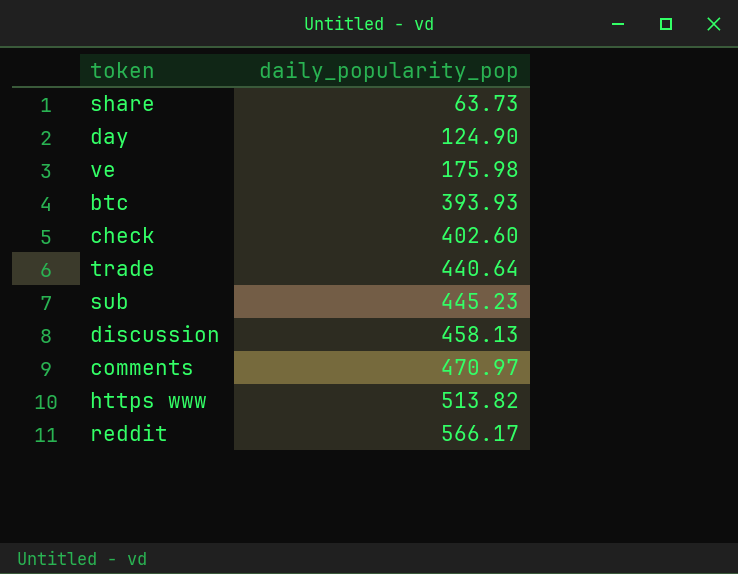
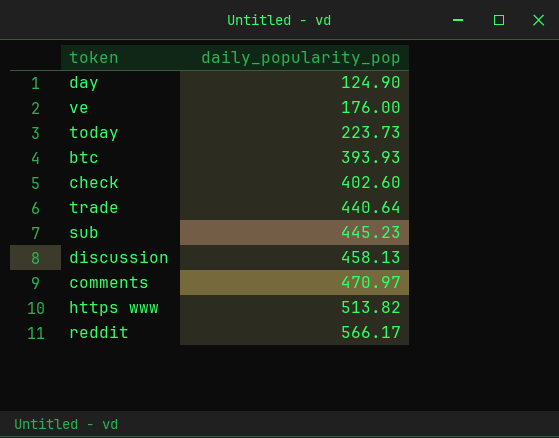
row share: 63.73 -> none
ve | daily_popularity_pop: 175.98 -> 176.00
row today: none -> 223.73

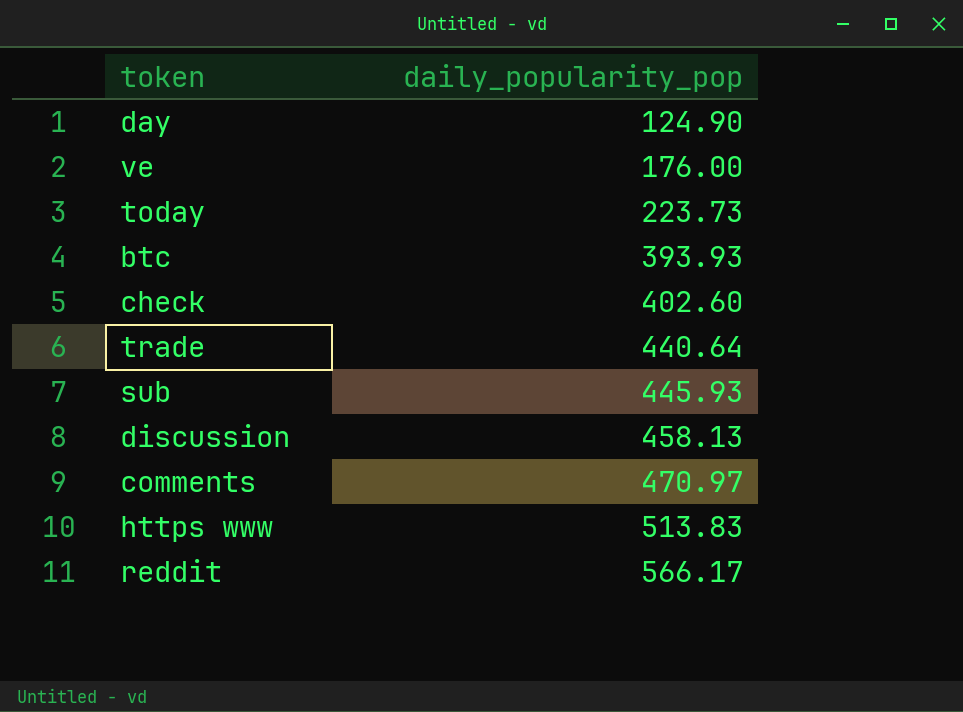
sub | daily_popularity_pop: 445.23 -> 445.93
https www | daily_popularity_pop: 513.82 -> 513.83

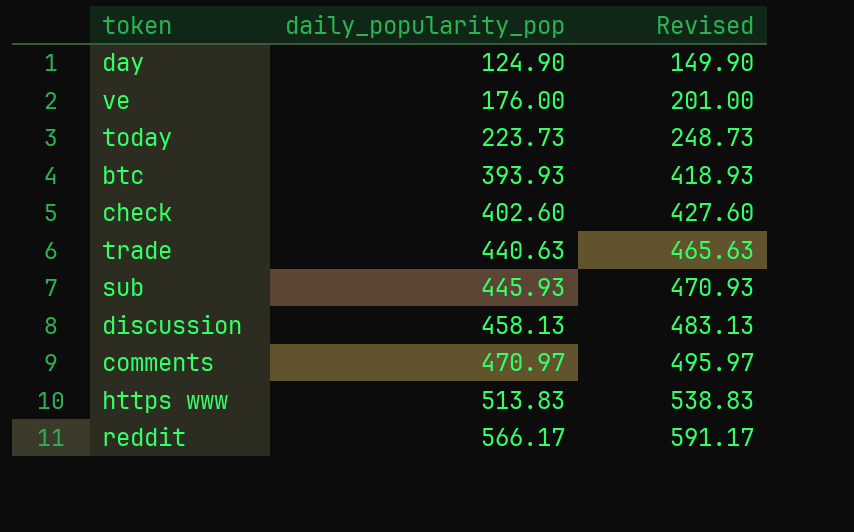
column Revised | formula: none -> [daily_popularity_pop] + 25
trade | daily_popularity_pop: 440.64 -> 440.63

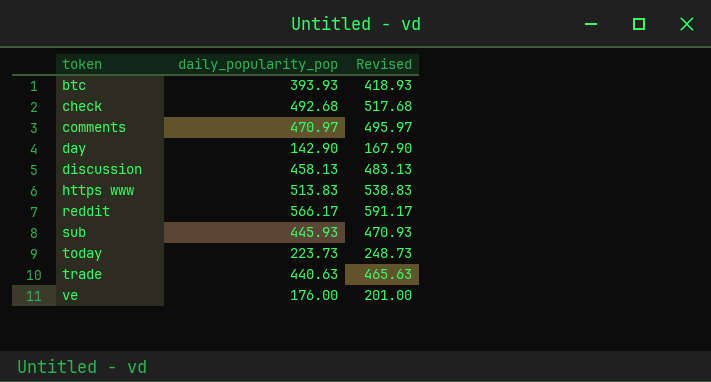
row order: daily_popularity_pop ascending -> token ascending
check | daily_popularity_pop: 402.60 -> 492.68
check | Revised: 427.60 -> 517.68
day | daily_popularity_pop: 124.90 -> 142.90
day | Revised: 149.90 -> 167.90

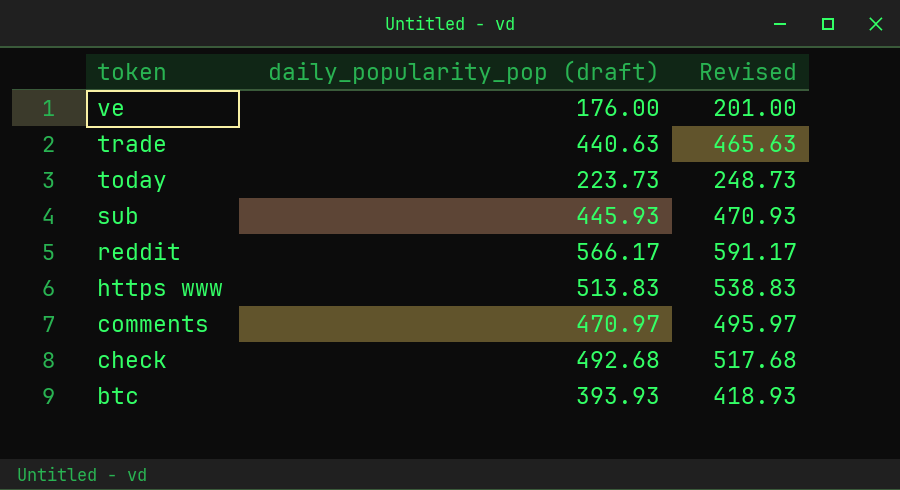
row order: token ascending -> token descending
column name: daily_popularity_pop -> daily_popularity_pop (draft)
row day: 142.90 | 167.90 -> none
row discussion: 458.13 | 483.13 -> none

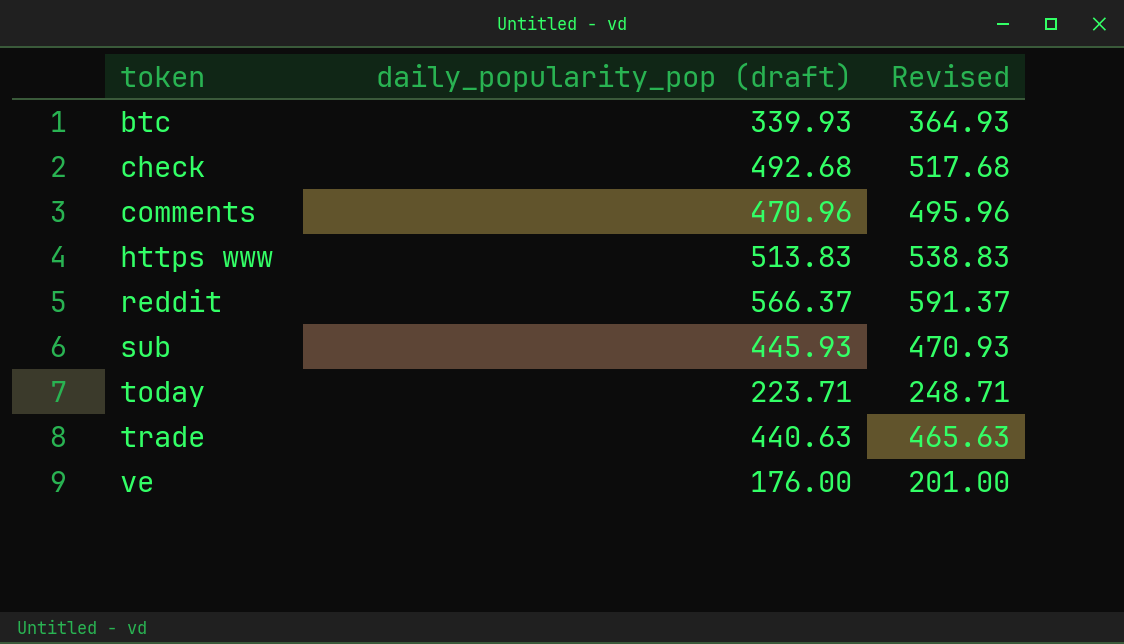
row order: token descending -> token ascending
btc | daily_popularity_pop (draft): 393.93 -> 339.93
btc | Revised: 418.93 -> 364.93
comments | daily_popularity_pop (draft): 470.97 -> 470.96
comments | Revised: 495.97 -> 495.96
reddit | daily_popularity_pop (draft): 566.17 -> 566.37
reddit | Revised: 591.17 -> 591.37
today | daily_popularity_pop (draft): 223.73 -> 223.71
today | Revised: 248.73 -> 248.71

